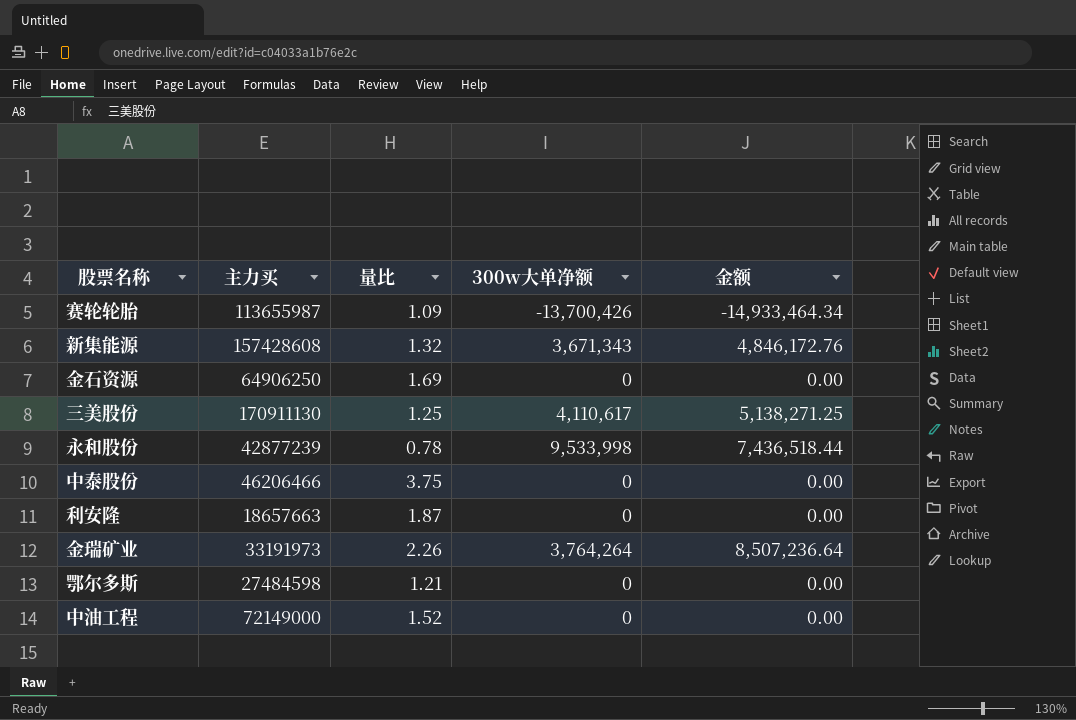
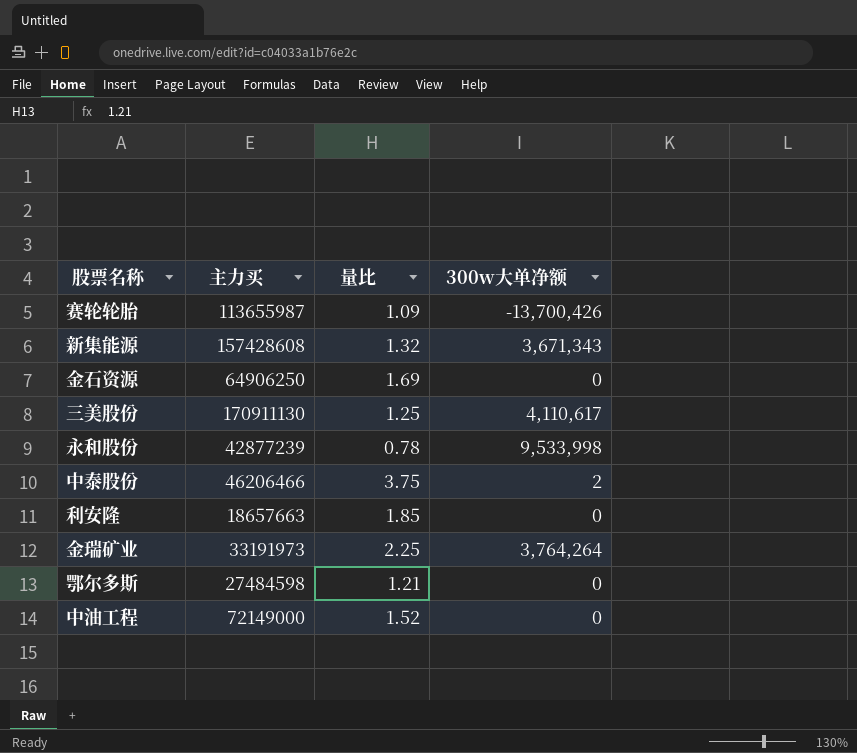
column 金额 | formula: [量比] * [300w大单净额] -> none
中泰股份 | 300w大单净额: 0 -> 2
利安隆 | 量比: 1.87 -> 1.85
金瑞矿业 | 量比: 2.26 -> 2.25

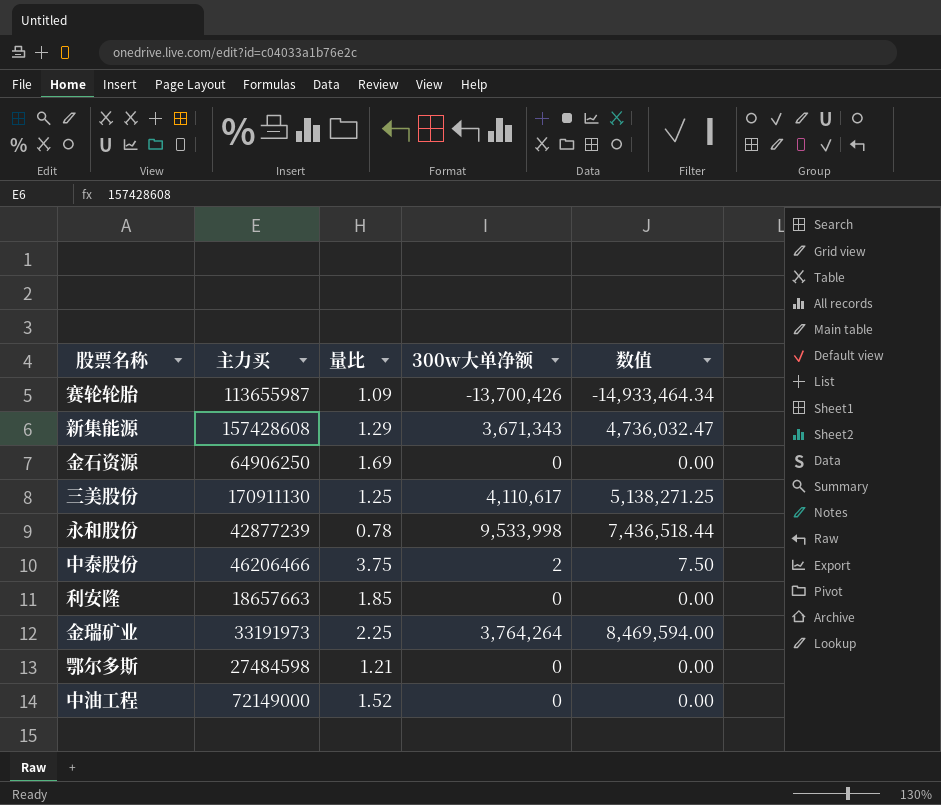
column 数值 | formula: none -> [量比] * [300w大单净额]
新集能源 | 量比: 1.32 -> 1.29

